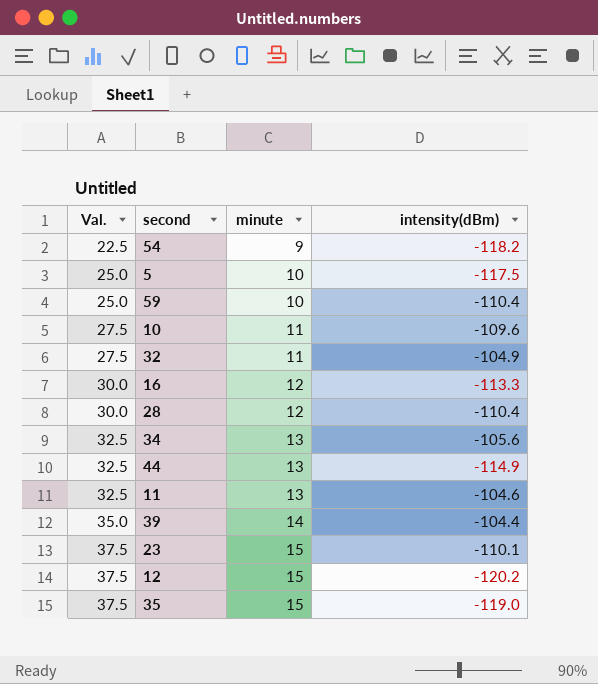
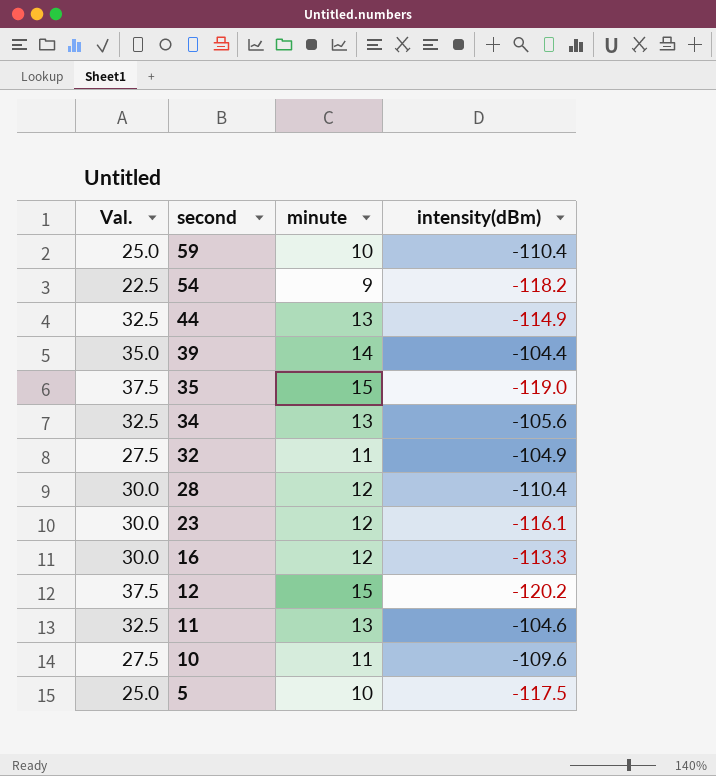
row order: Val. ascending -> second descending
23 | Val.: 37.5 -> 30.0
23 | minute: 15 -> 12
23 | intensity(dBm): -110.1 -> -116.1

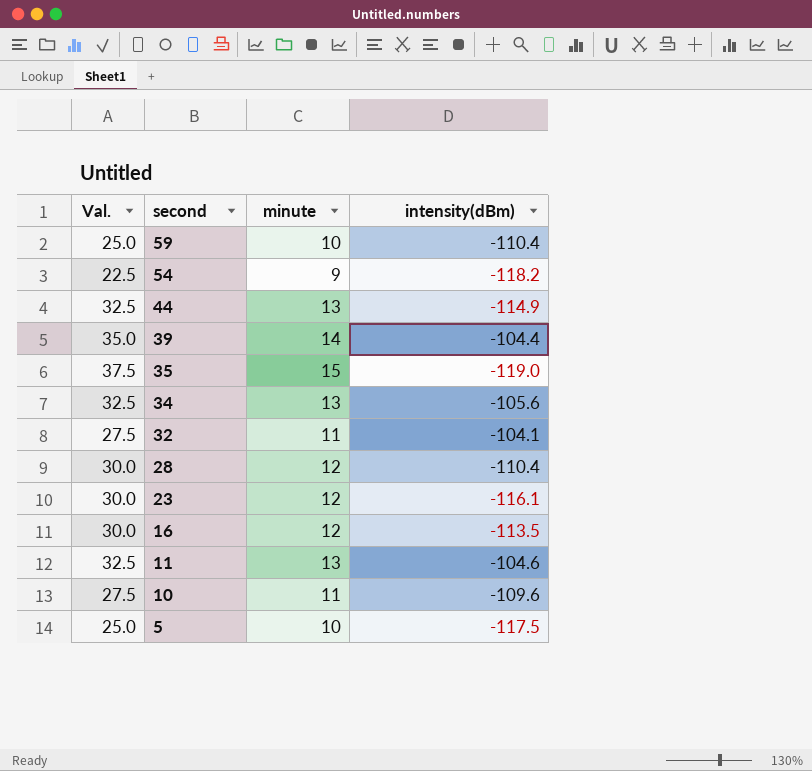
row 12: 37.5 | 15 | -120.2 -> none
32 | intensity(dBm): -104.9 -> -104.1
16 | intensity(dBm): -113.3 -> -113.5

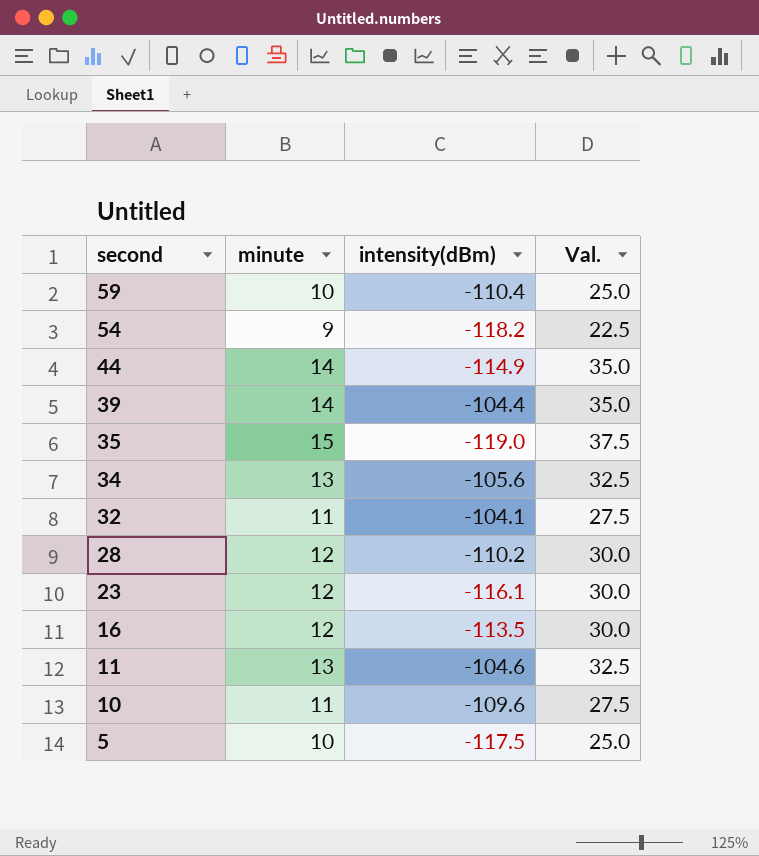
column Val. | position: 1 -> 4
44 | minute: 13 -> 14
44 | Val.: 32.5 -> 35.0
28 | intensity(dBm): -110.4 -> -110.2

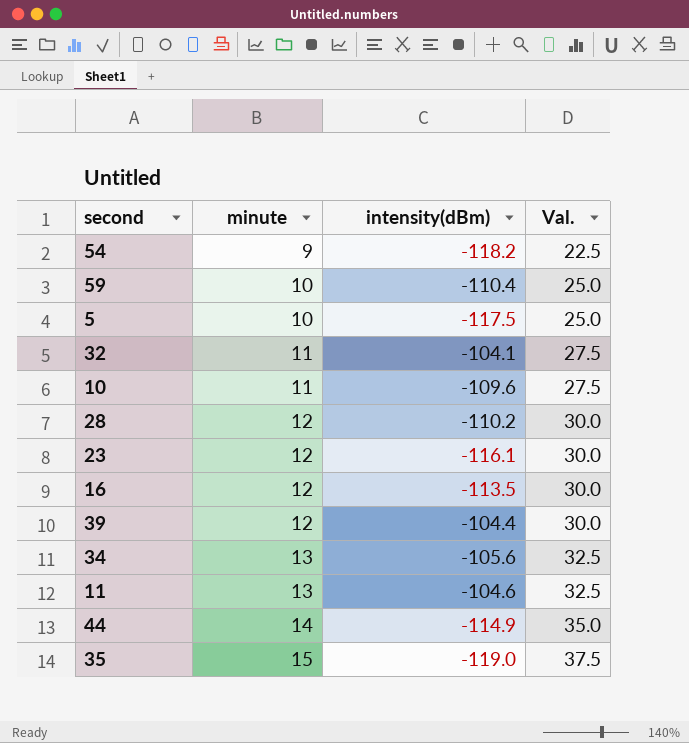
row order: second descending -> minute ascending
39 | minute: 14 -> 12
39 | Val.: 35.0 -> 30.0

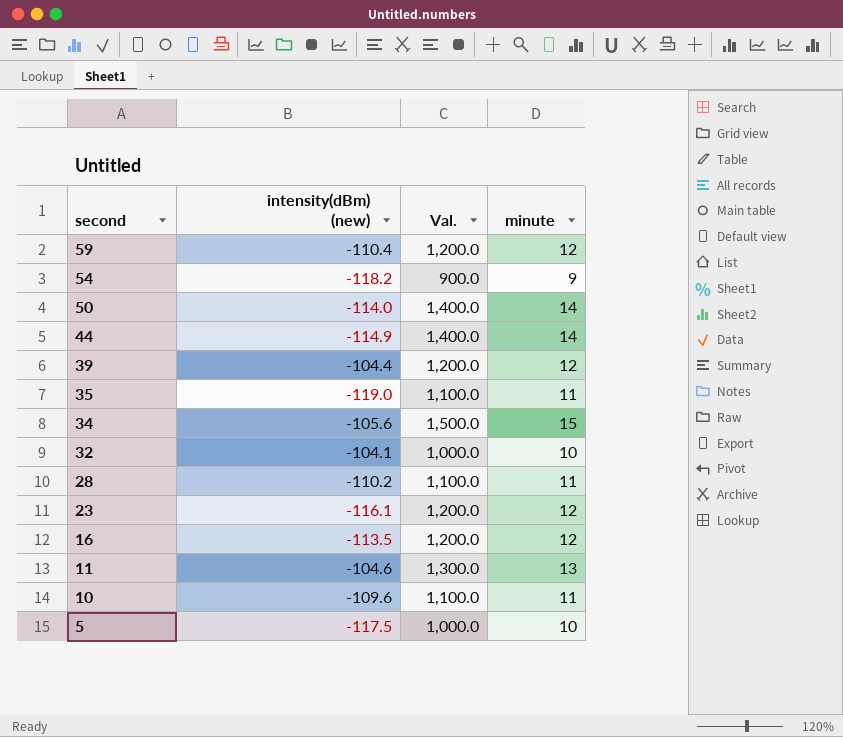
row order: minute ascending -> second descending
column name: intensity(dBm) -> intensity(dBm) (new)
column Val. | formula: [minute] * 2.5 -> [minute] * 100
column minute | position: 2 -> 4
59 | minute: 10 -> 12
row 50: none -> -114.0 | 1,400.0 | 14
35 | minute: 15 -> 11
34 | minute: 13 -> 15
32 | minute: 11 -> 10
28 | minute: 12 -> 11

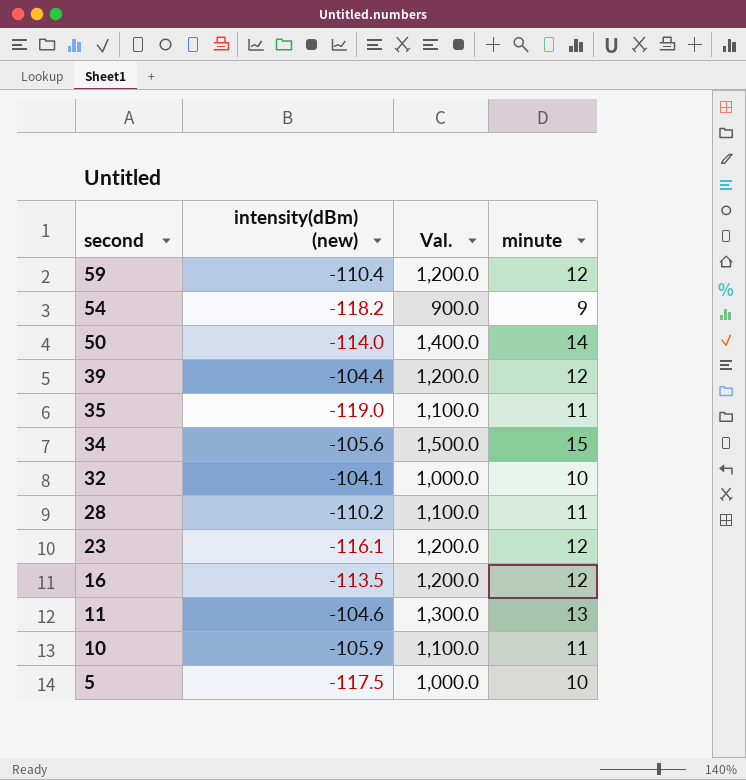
row 44: -114.9 | 1,400.0 | 14 -> none
10 | intensity(dBm) (new): -109.6 -> -105.9

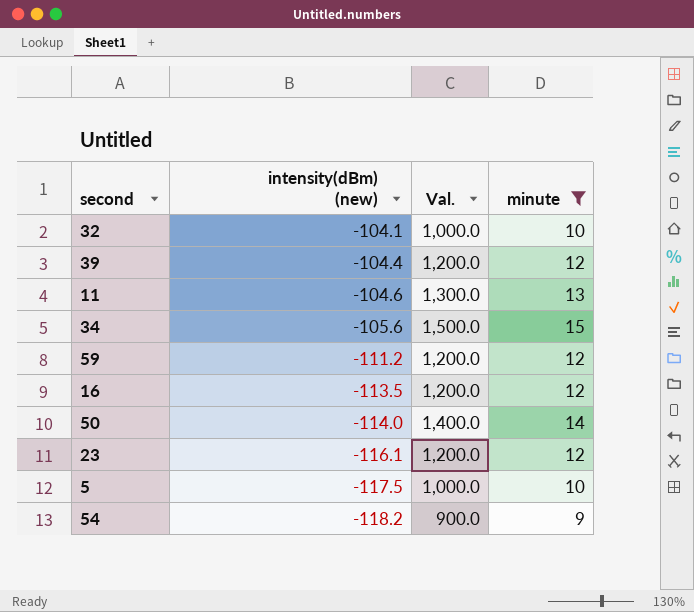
filter: none -> minute != 11
row order: second descending -> intensity(dBm) (new) descending
59 | intensity(dBm) (new): -110.4 -> -111.2

